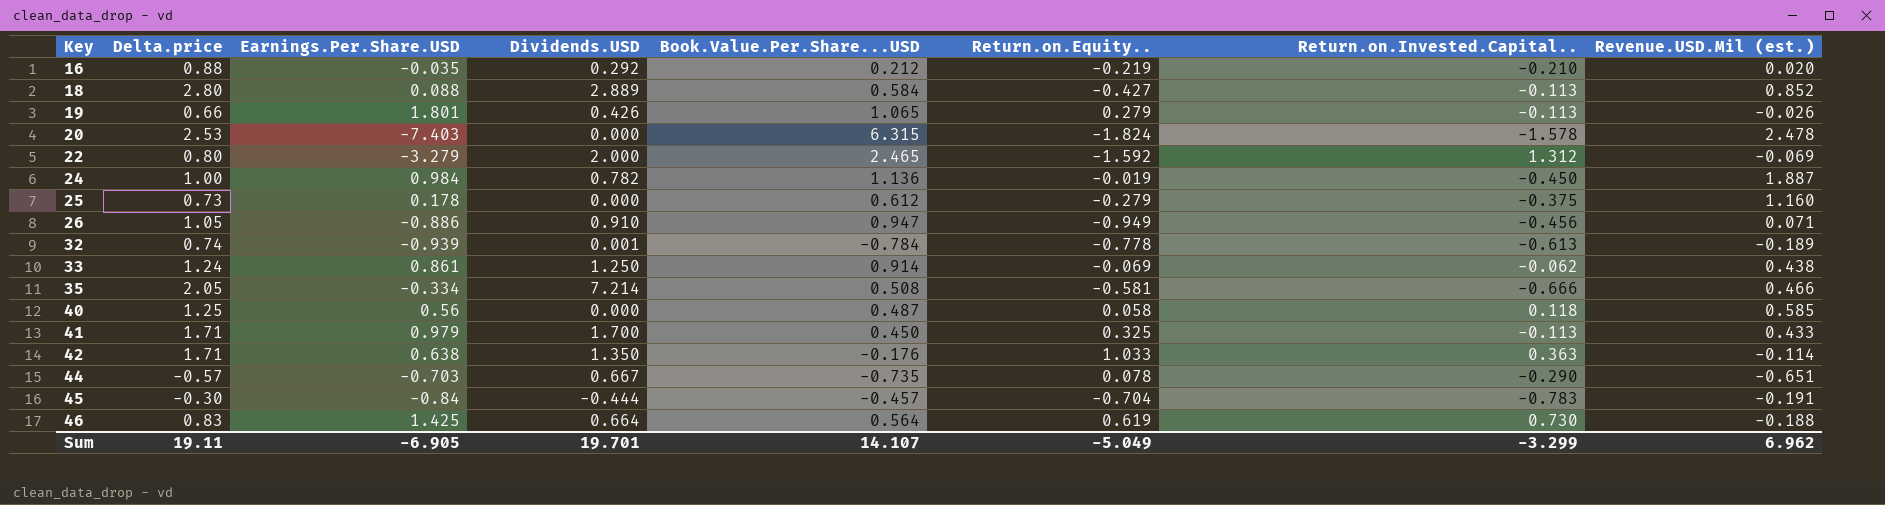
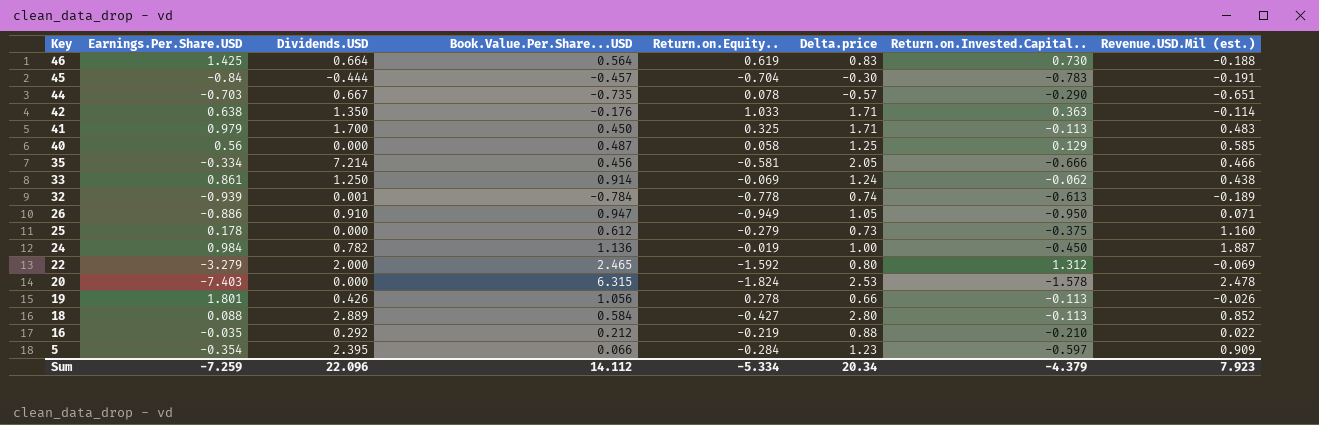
row order: Key ascending -> Key descending
column Delta.price | position: 2 -> 6
41 | Revenue.USD.Mil (est.): 0.433 -> 0.483
40 | Return.on.Invested.Capital..: 0.118 -> 0.129
35 | Book.Value.Per.Share...USD: 0.508 -> 0.456
26 | Return.on.Invested.Capital..: -0.456 -> -0.950
19 | Book.Value.Per.Share...USD: 1.065 -> 1.056
19 | Return.on.Equity..: 0.279 -> 0.278
16 | Revenue.USD.Mil (est.): 0.020 -> 0.022
row 5: none -> -0.354 | 2.395 | 0.066 | -0.284 | 1.23 | -0.597 | 0.909
Sum | Earnings.Per.Share.USD: -6.905 -> -7.259
Sum | Dividends.USD: 19.701 -> 22.096
Sum | Book.Value.Per.Share...USD: 14.107 -> 14.112
Sum | Return.on.Equity..: -5.049 -> -5.334
Sum | Delta.price: 19.11 -> 20.34
Sum | Return.on.Invested.Capital..: -3.299 -> -4.379
Sum | Revenue.USD.Mil (est.): 6.962 -> 7.923

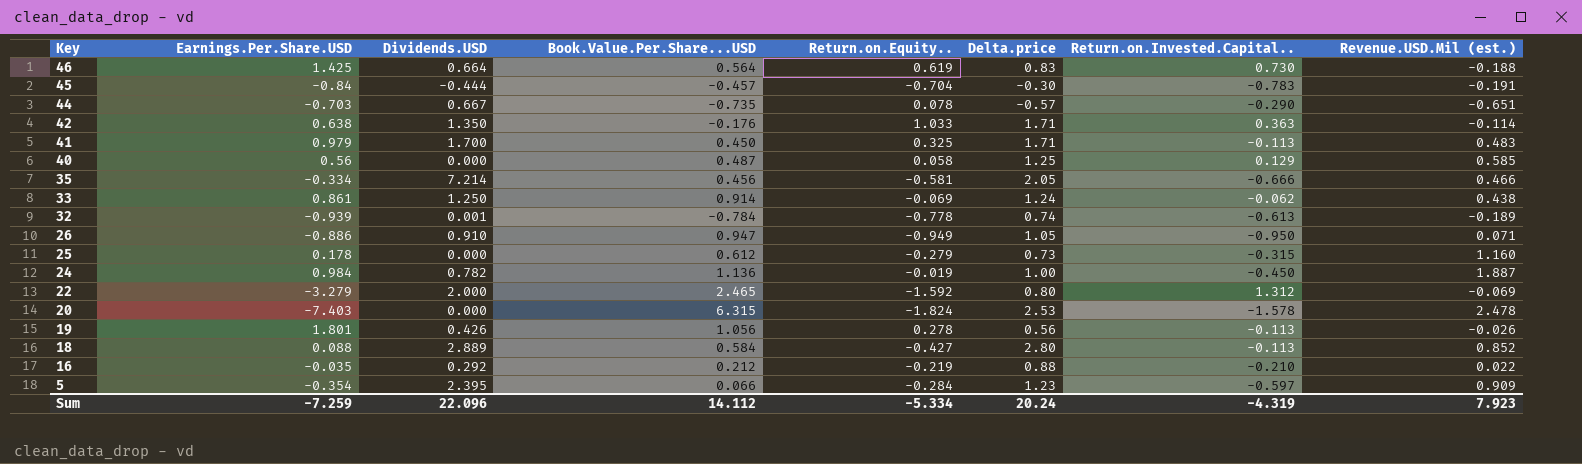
25 | Return.on.Invested.Capital..: -0.375 -> -0.315
19 | Delta.price: 0.66 -> 0.56
Sum | Delta.price: 20.34 -> 20.24
Sum | Return.on.Invested.Capital..: -4.379 -> -4.319

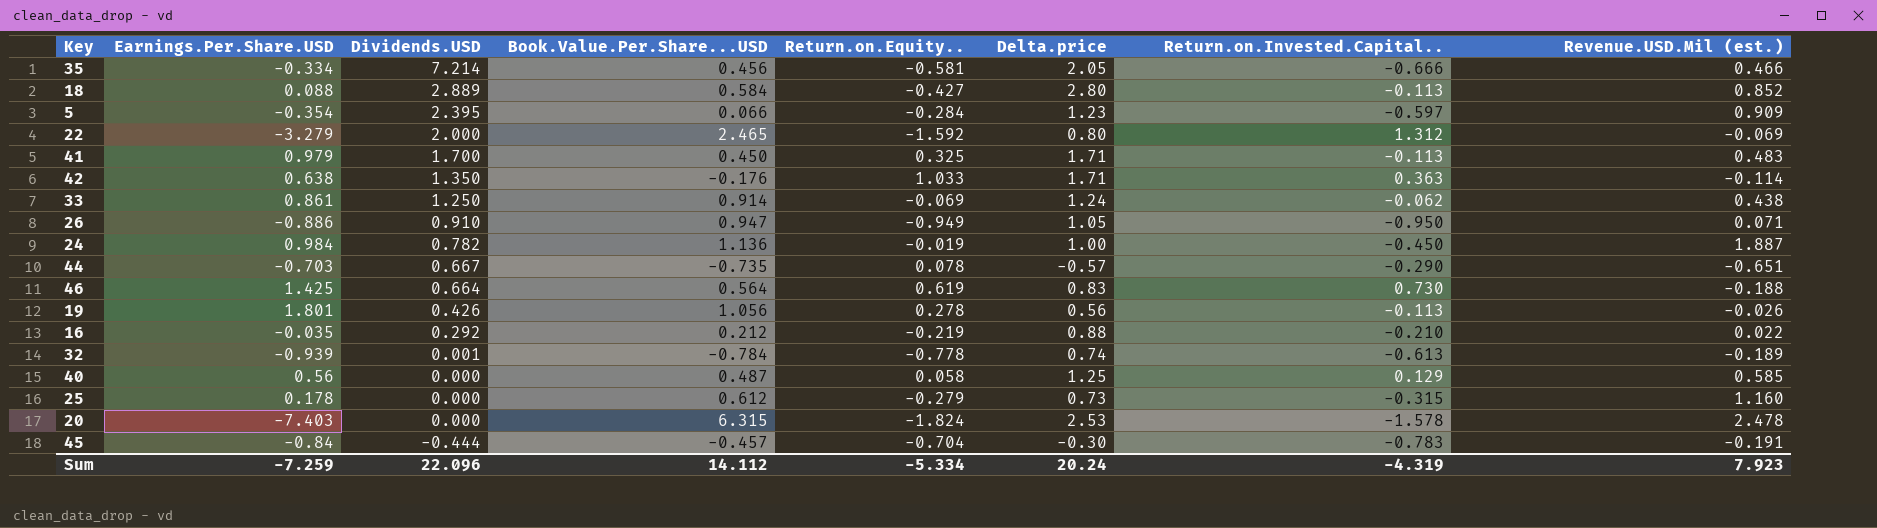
row order: Key descending -> Dividends.USD descending

